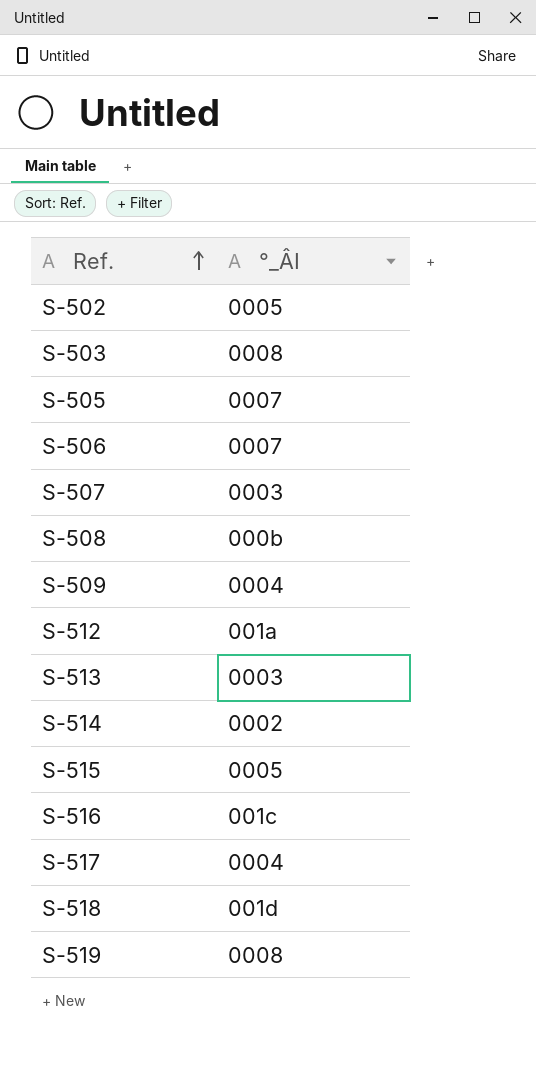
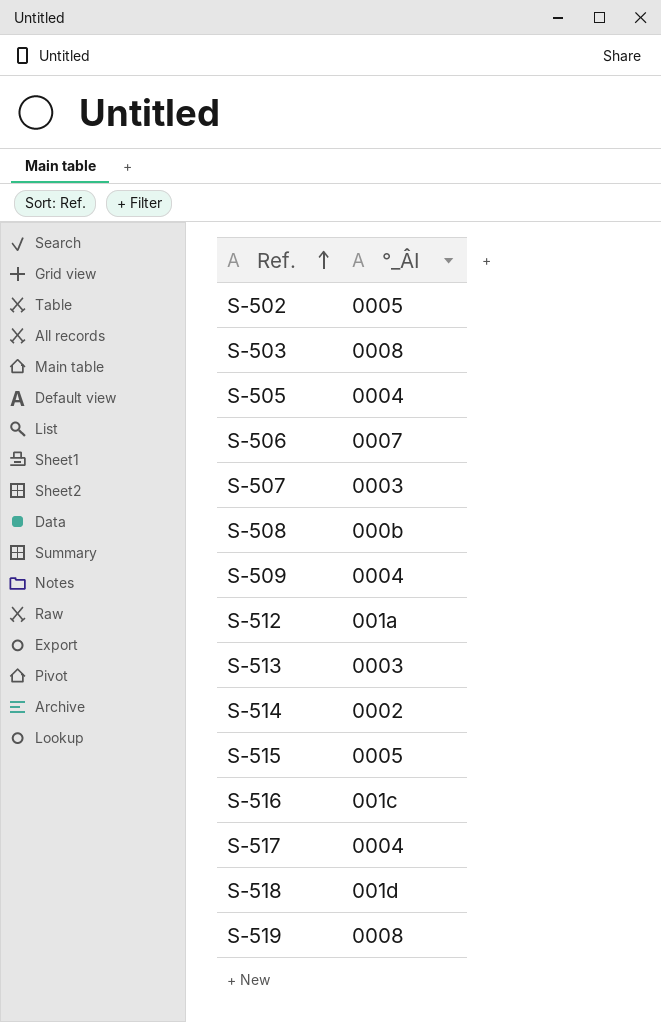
S-505 | °_ÂI: 0007 -> 0004

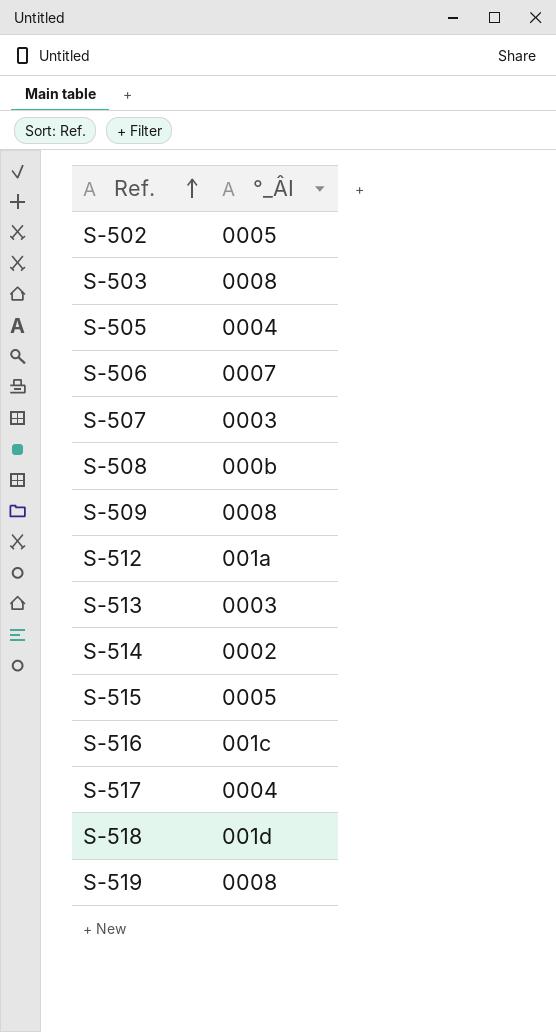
S-509 | °_ÂI: 0004 -> 0008

